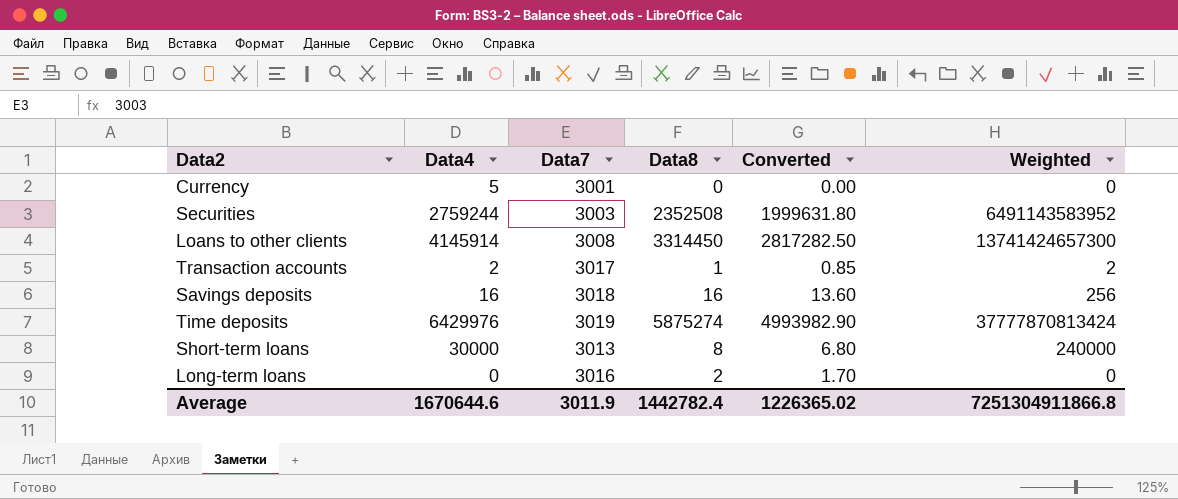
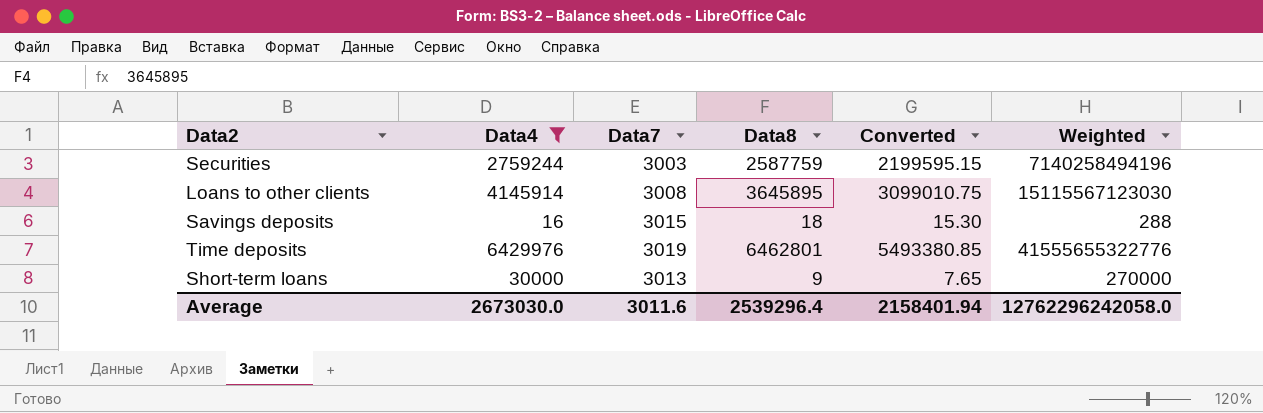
filter: none -> Data4 >= 16
Securities | Data8: 2352508 -> 2587759
Securities | Converted: 1999631.80 -> 2199595.15
Securities | Weighted: 6491143583952 -> 7140258494196
Loans to other clients | Data8: 3314450 -> 3645895
Loans to other clients | Converted: 2817282.50 -> 3099010.75
Loans to other clients | Weighted: 13741424657300 -> 15115567123030
Savings deposits | Data7: 3018 -> 3015
Savings deposits | Data8: 16 -> 18
Savings deposits | Converted: 13.60 -> 15.30
Savings deposits | Weighted: 256 -> 288
Time deposits | Data8: 5875274 -> 6462801
Time deposits | Converted: 4993982.90 -> 5493380.85
Time deposits | Weighted: 37777870813424 -> 41555655322776
Short-term loans | Data8: 8 -> 9
Short-term loans | Converted: 6.80 -> 7.65
Short-term loans | Weighted: 240000 -> 270000
Average | Data4: 1670644.6 -> 2673030.0
Average | Data7: 3011.9 -> 3011.6
Average | Data8: 1442782.4 -> 2539296.4
Average | Converted: 1226365.02 -> 2158401.94
Average | Weighted: 7251304911866.8 -> 12762296242058.0

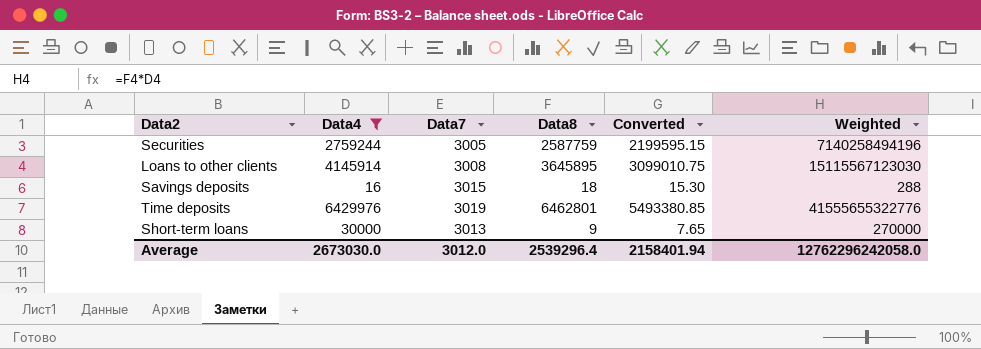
Securities | Data7: 3003 -> 3005
Average | Data7: 3011.6 -> 3012.0

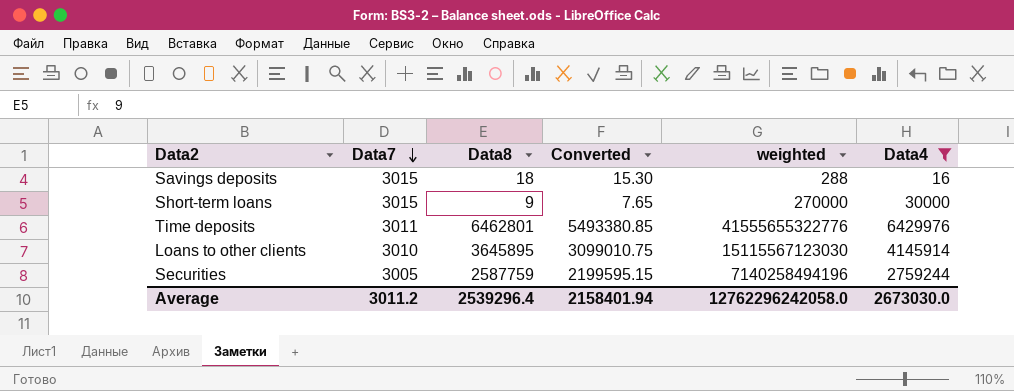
row order: none -> Data7 descending
column name: Weighted -> weighted
column Data4 | position: 2 -> 6
Short-term loans | Data7: 3013 -> 3015
Time deposits | Data7: 3019 -> 3011
Loans to other clients | Data7: 3008 -> 3010
Average | Data7: 3012.0 -> 3011.2

